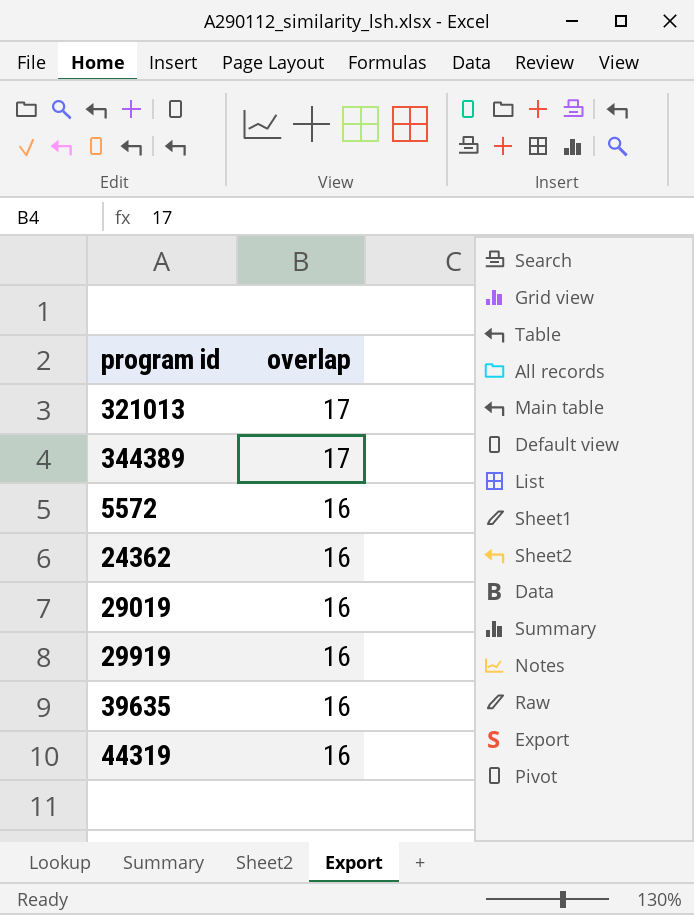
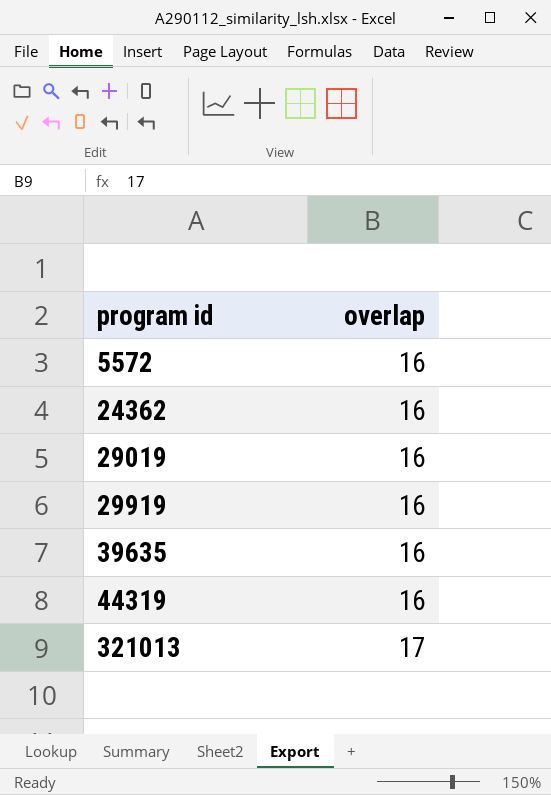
row order: overlap descending -> program id ascending
row 344389: 17 -> none

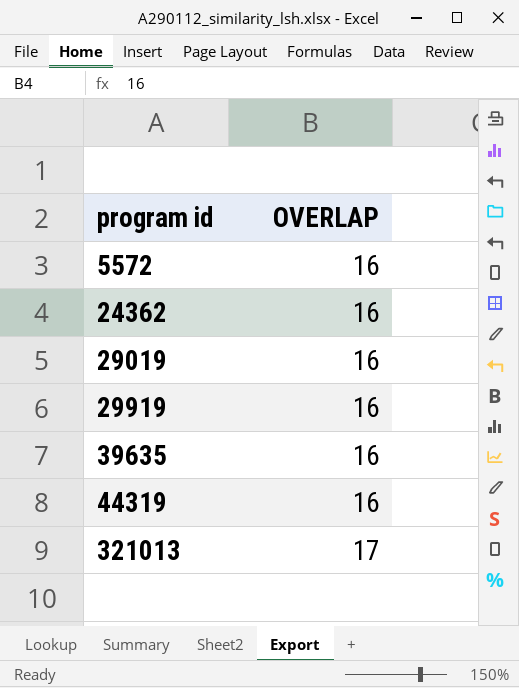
column name: overlap -> OVERLAP

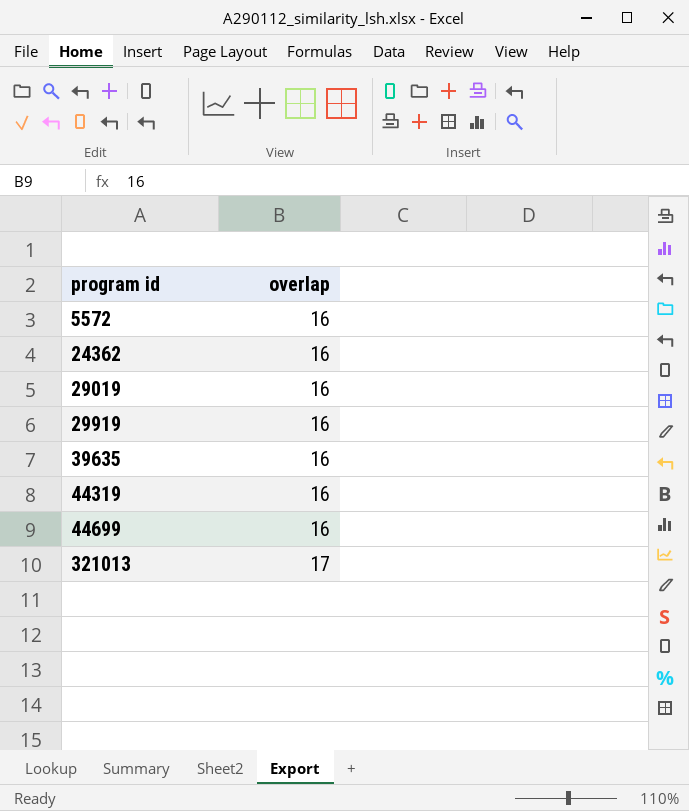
column name: OVERLAP -> overlap
row 44699: none -> 16

